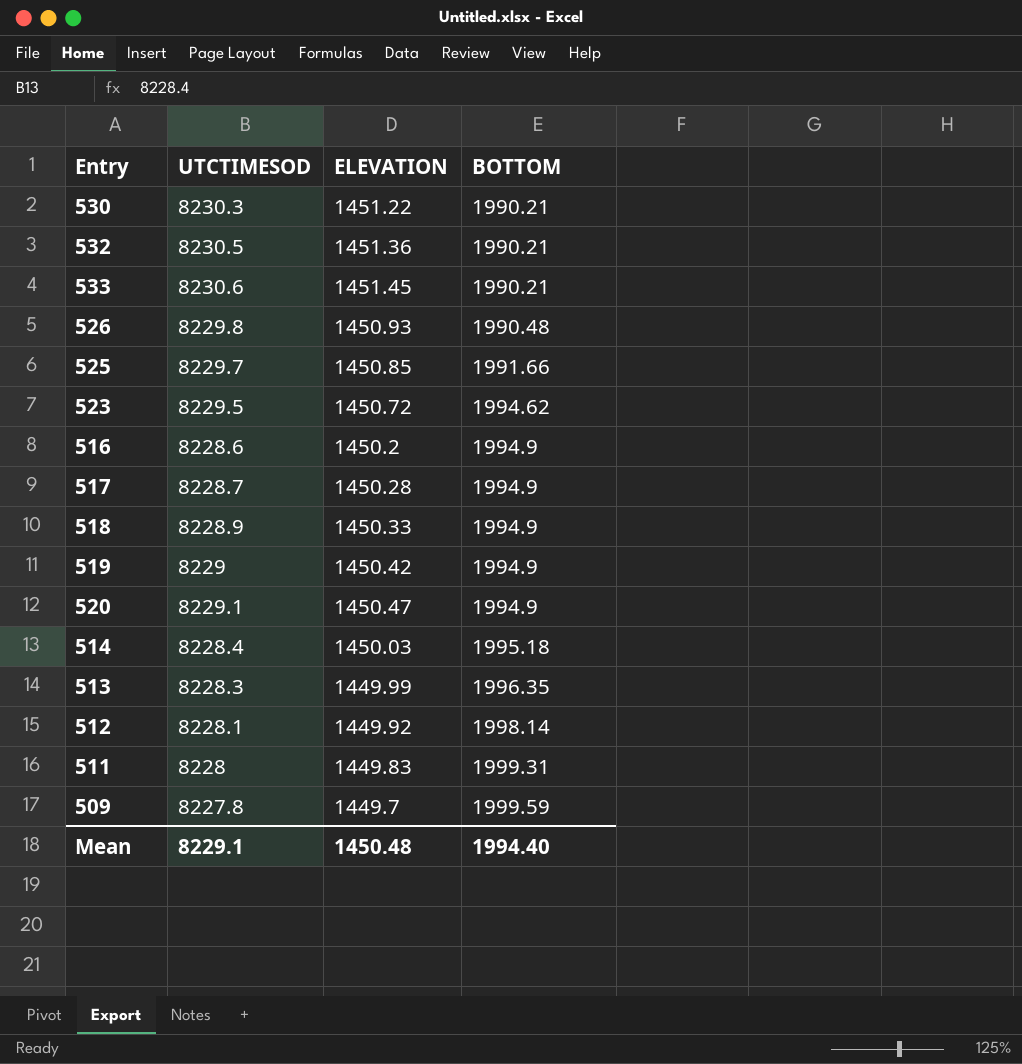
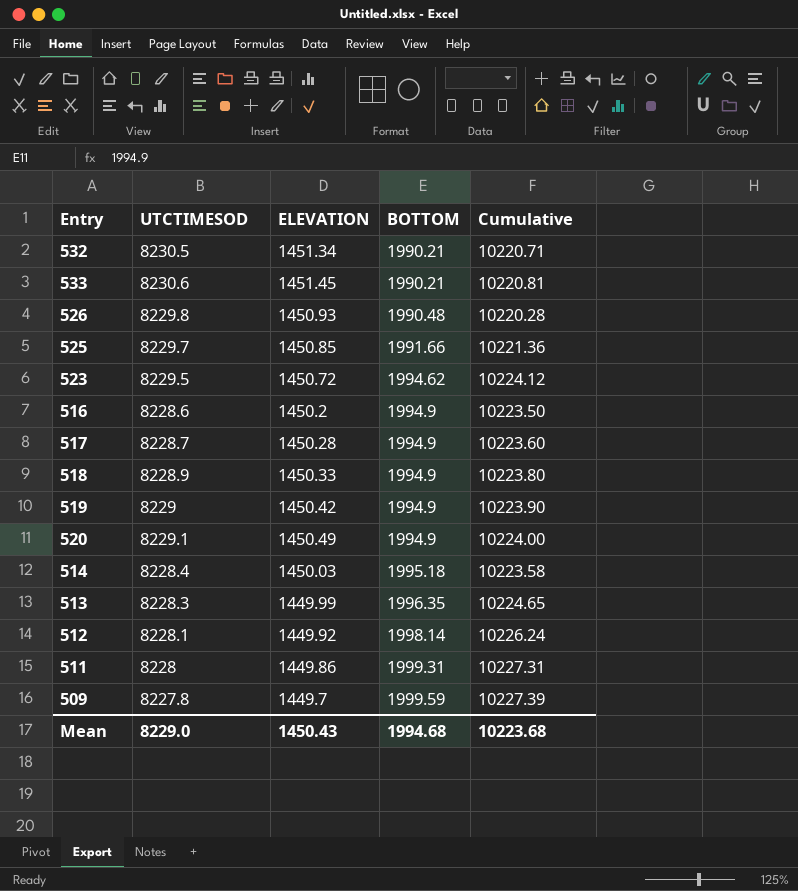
column Cumulative | formula: none -> [UTCTIMESOD] + [BOTTOM]
row 530: 8230.3 | 1451.22 | 1990.21 -> none
532 | ELEVATION: 1451.36 -> 1451.34
520 | ELEVATION: 1450.47 -> 1450.49
511 | ELEVATION: 1449.83 -> 1449.86
Mean | UTCTIMESOD: 8229.1 -> 8229.0
Mean | ELEVATION: 1450.48 -> 1450.43
Mean | BOTTOM: 1994.40 -> 1994.68

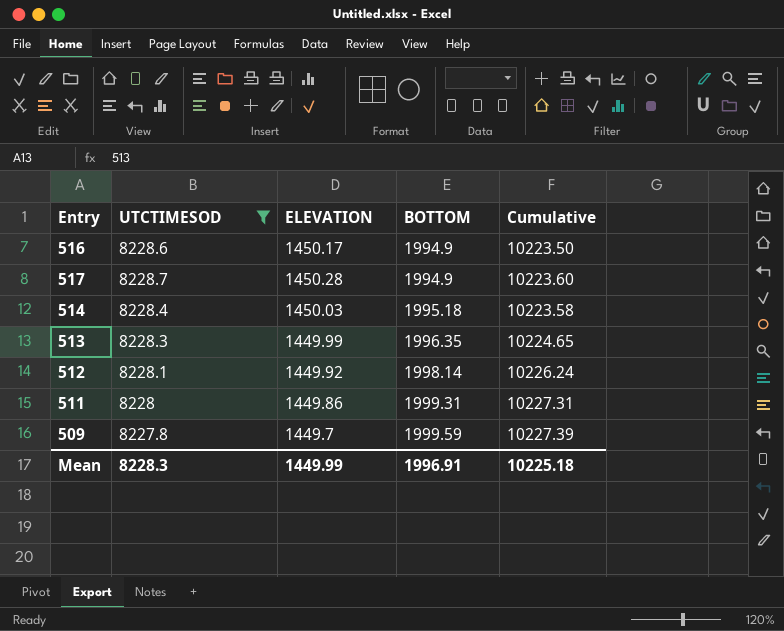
filter: none -> UTCTIMESOD <= 8228.7
516 | ELEVATION: 1450.2 -> 1450.17
Mean | UTCTIMESOD: 8229.0 -> 8228.3
Mean | ELEVATION: 1450.43 -> 1449.99
Mean | BOTTOM: 1994.68 -> 1996.91
Mean | Cumulative: 10223.68 -> 10225.18

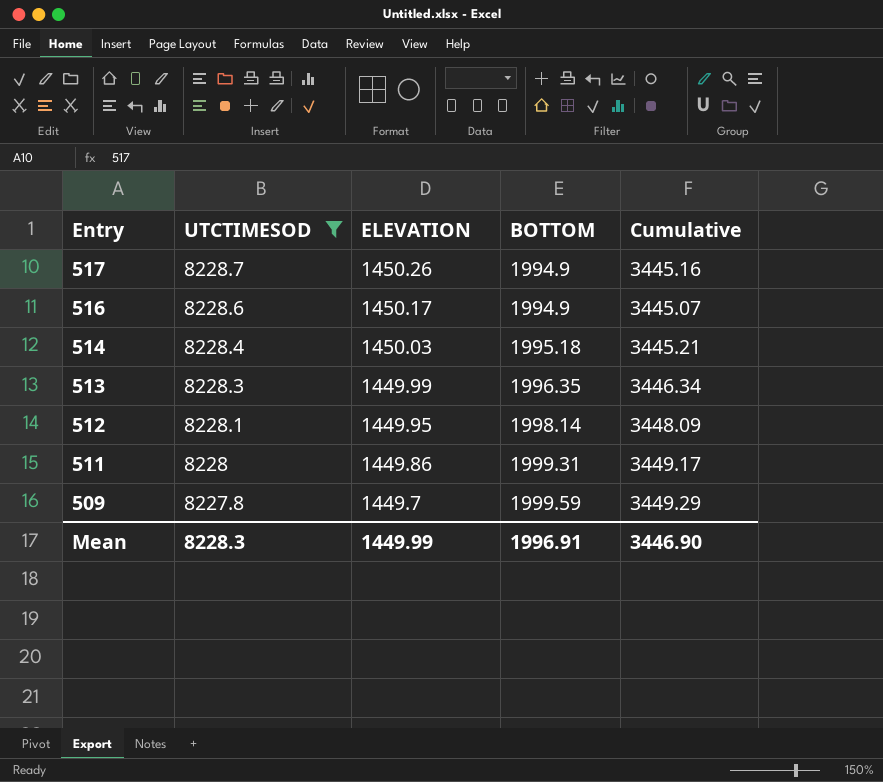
row order: BOTTOM ascending -> Entry descending
column Cumulative | formula: [UTCTIMESOD] + [BOTTOM] -> [ELEVATION] + [BOTTOM]
517 | ELEVATION: 1450.28 -> 1450.26
512 | ELEVATION: 1449.92 -> 1449.95
Mean | Cumulative: 10225.18 -> 3446.90

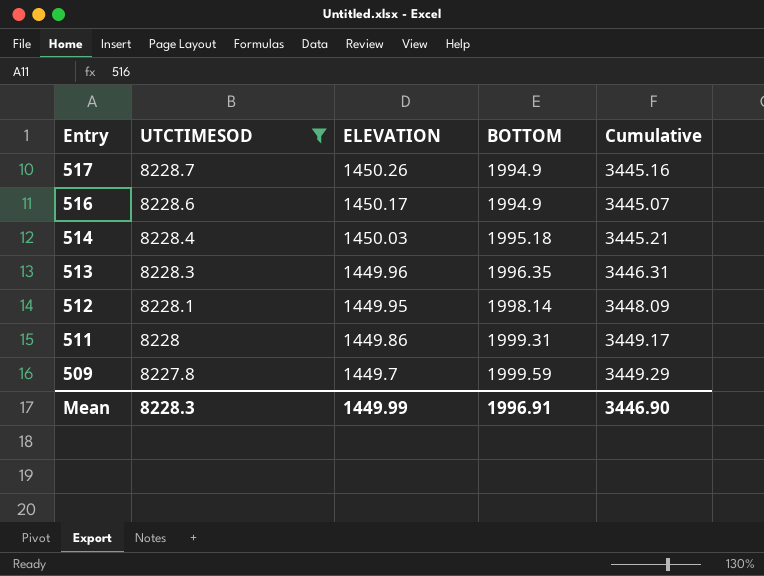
513 | ELEVATION: 1449.99 -> 1449.96
513 | Cumulative: 3446.34 -> 3446.31

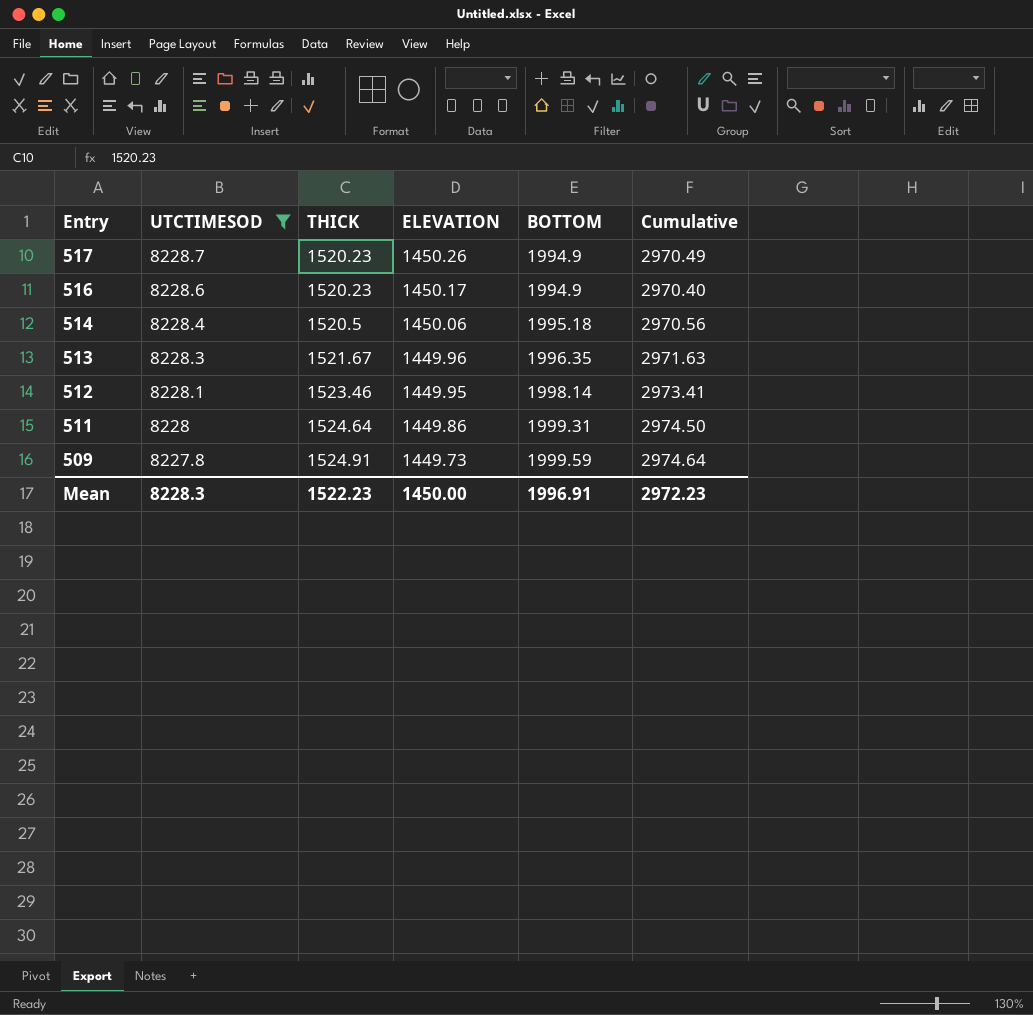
column THICK | position: none -> 3
column Cumulative | formula: [ELEVATION] + [BOTTOM] -> [THICK] + [ELEVATION]
514 | ELEVATION: 1450.03 -> 1450.06
509 | ELEVATION: 1449.7 -> 1449.73
Mean | ELEVATION: 1449.99 -> 1450.00
Mean | Cumulative: 3446.90 -> 2972.23

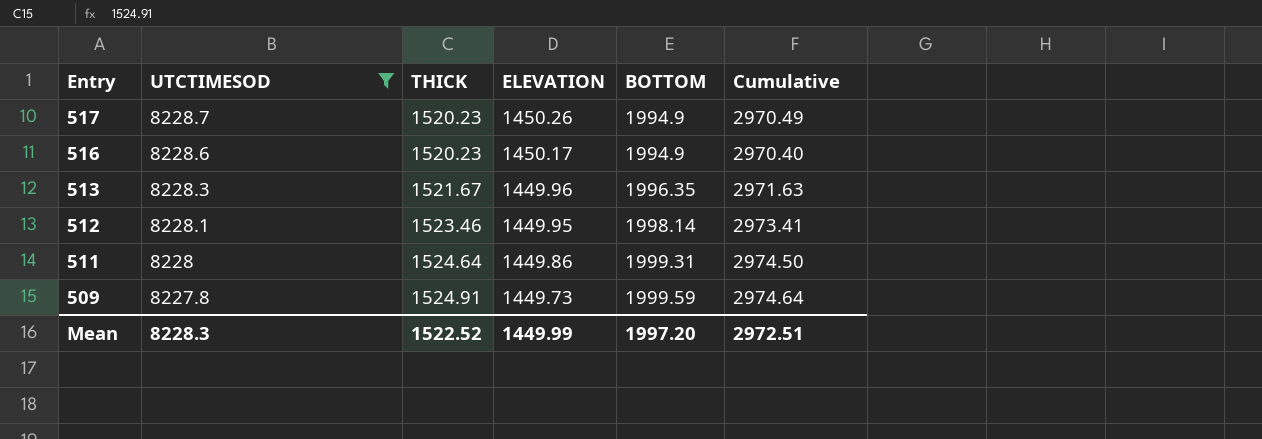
row 514: 8228.4 | 1520.5 | 1450.06 | 1995.18 | 2970.56 -> none
Mean | THICK: 1522.23 -> 1522.52
Mean | ELEVATION: 1450.00 -> 1449.99
Mean | BOTTOM: 1996.91 -> 1997.20
Mean | Cumulative: 2972.23 -> 2972.51

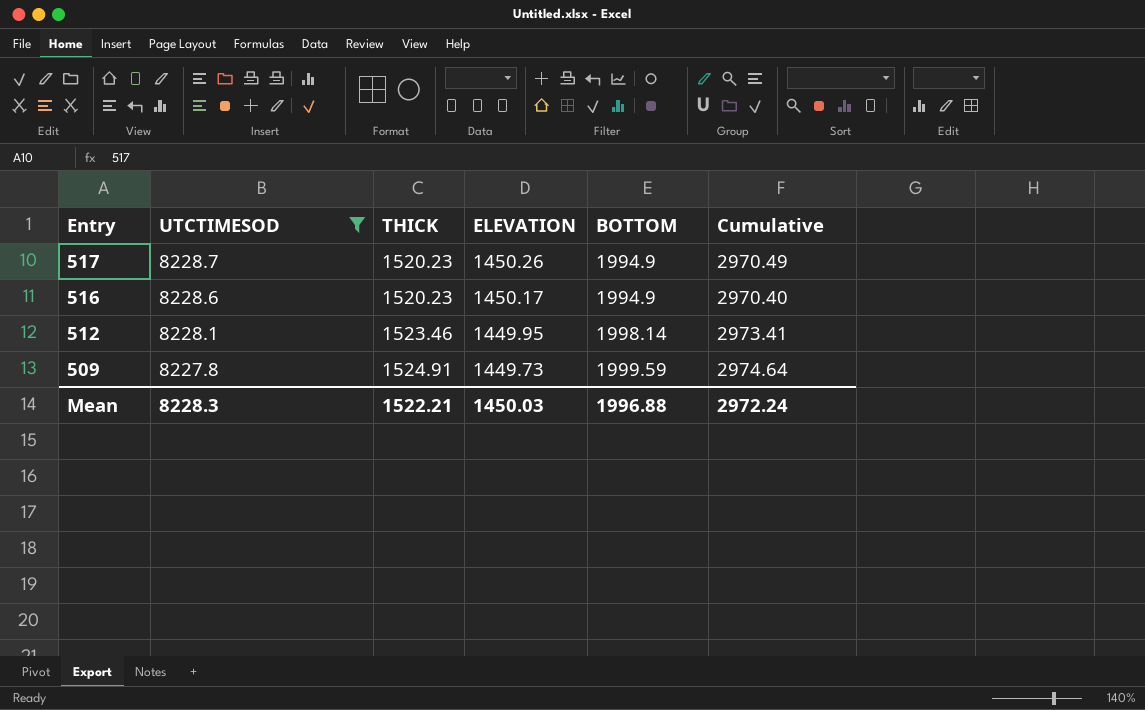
row 513: 8228.3 | 1521.67 | 1449.96 | 1996.35 | 2971.63 -> none
row 511: 8228 | 1524.64 | 1449.86 | 1999.31 | 2974.50 -> none
Mean | THICK: 1522.52 -> 1522.21
Mean | ELEVATION: 1449.99 -> 1450.03
Mean | BOTTOM: 1997.20 -> 1996.88
Mean | Cumulative: 2972.51 -> 2972.24

